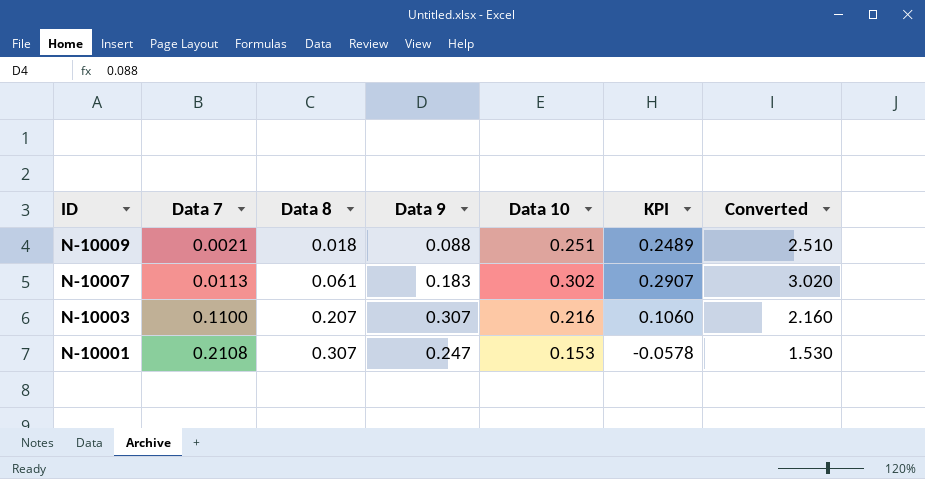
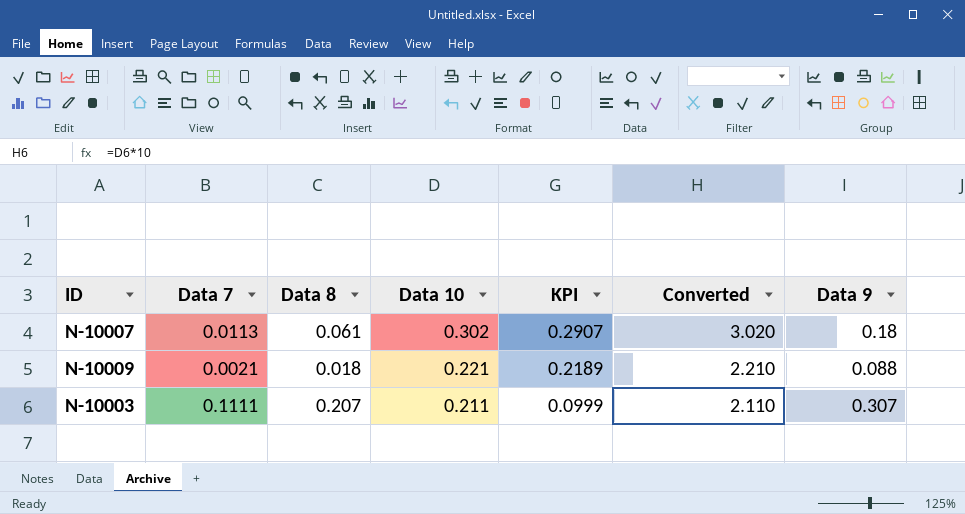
row order: ID descending -> Data 10 descending
column Data 9 | position: 4 -> 7
row N-10001: 0.2108 | 0.307 | 0.247 | 0.153 | -0.0578 | 1.530 -> none
N-10007 | Data 9: 0.183 -> 0.18
N-10009 | Data 10: 0.251 -> 0.221
N-10009 | KPI: 0.2489 -> 0.2189
N-10009 | Converted: 2.510 -> 2.210
N-10003 | Data 7: 0.1100 -> 0.1111
N-10003 | Data 10: 0.216 -> 0.211
N-10003 | KPI: 0.1060 -> 0.0999
N-10003 | Converted: 2.160 -> 2.110

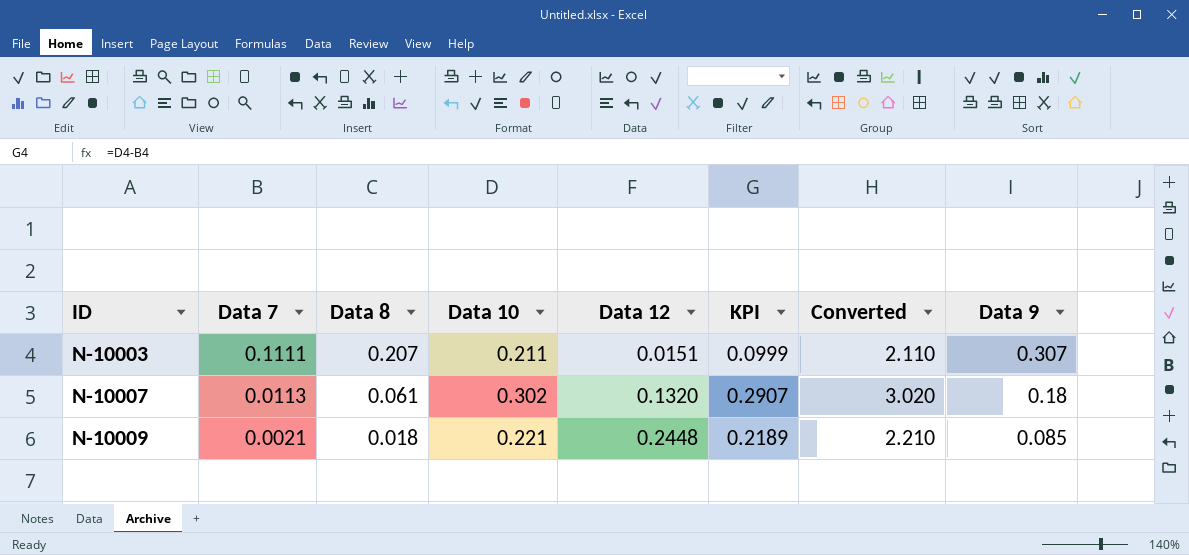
row order: Data 10 descending -> ID ascending
column Data 12 | position: none -> 5
N-10009 | Data 9: 0.088 -> 0.085

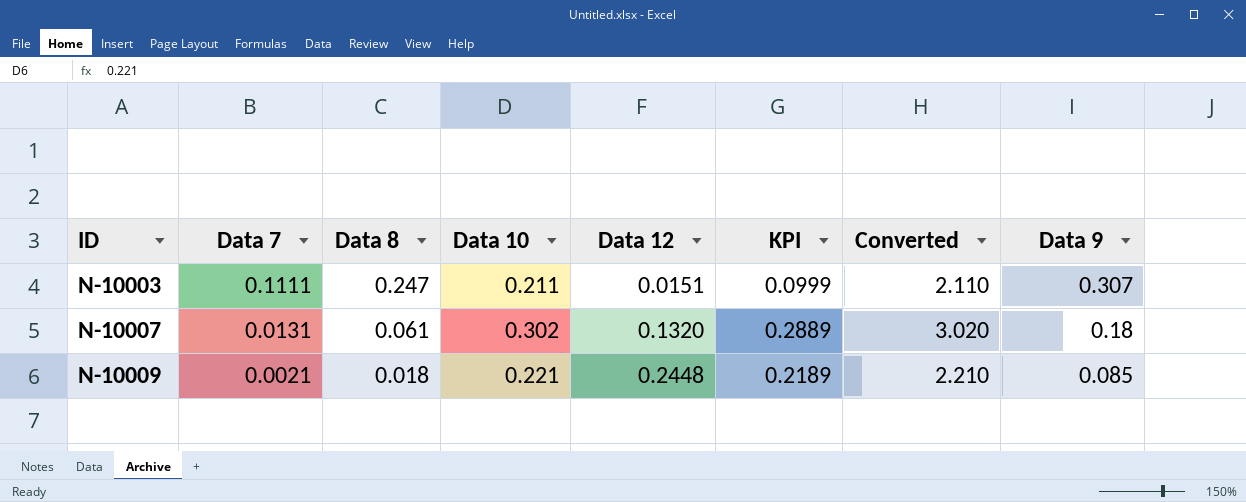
N-10003 | Data 8: 0.207 -> 0.247
N-10007 | Data 7: 0.0113 -> 0.0131
N-10007 | KPI: 0.2907 -> 0.2889

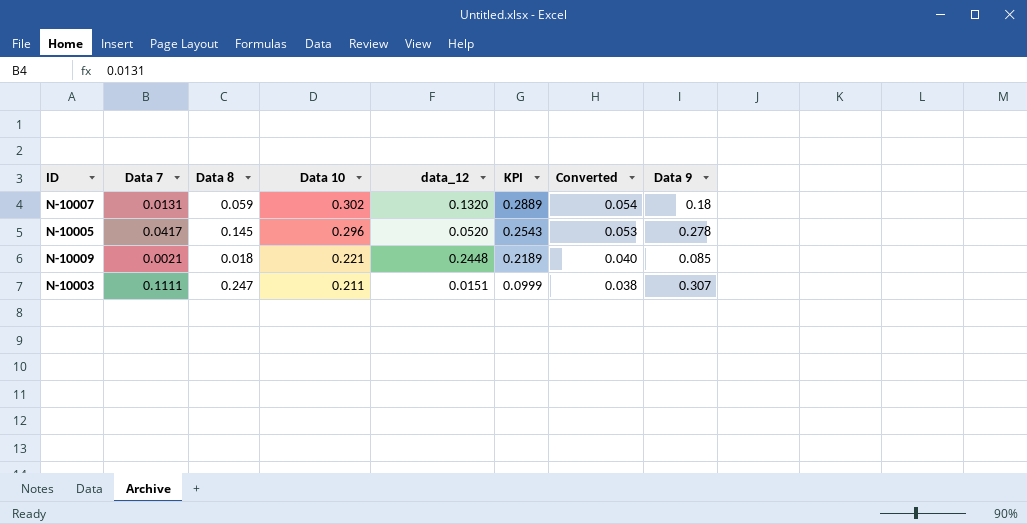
row order: ID ascending -> Data 10 descending
column name: Data 12 -> data_12
column Converted | formula: [Data 10] * 10 -> [Data 10] * 0.18
N-10007 | Data 8: 0.061 -> 0.059
row N-10005: none -> 0.0417 | 0.145 | 0.296 | 0.0520 | 0.2543 | 0.053 | 0.278

